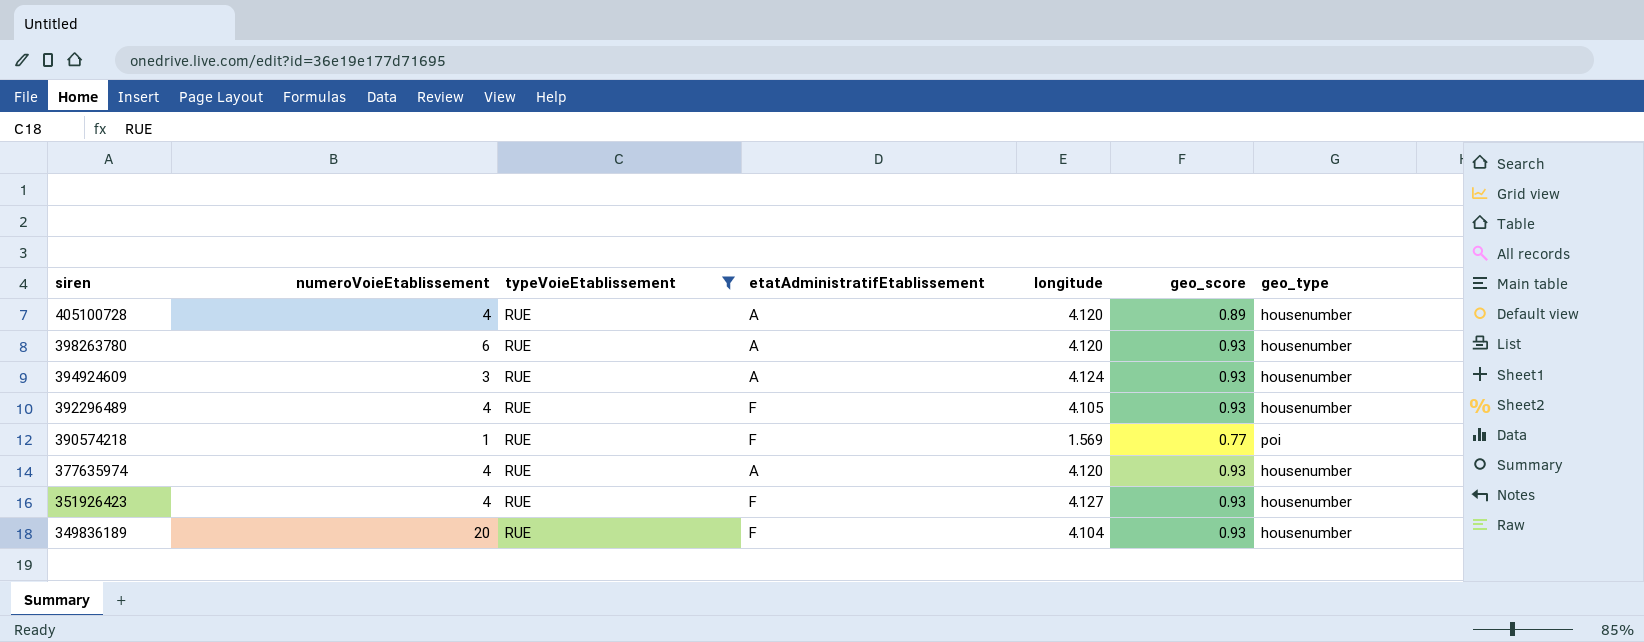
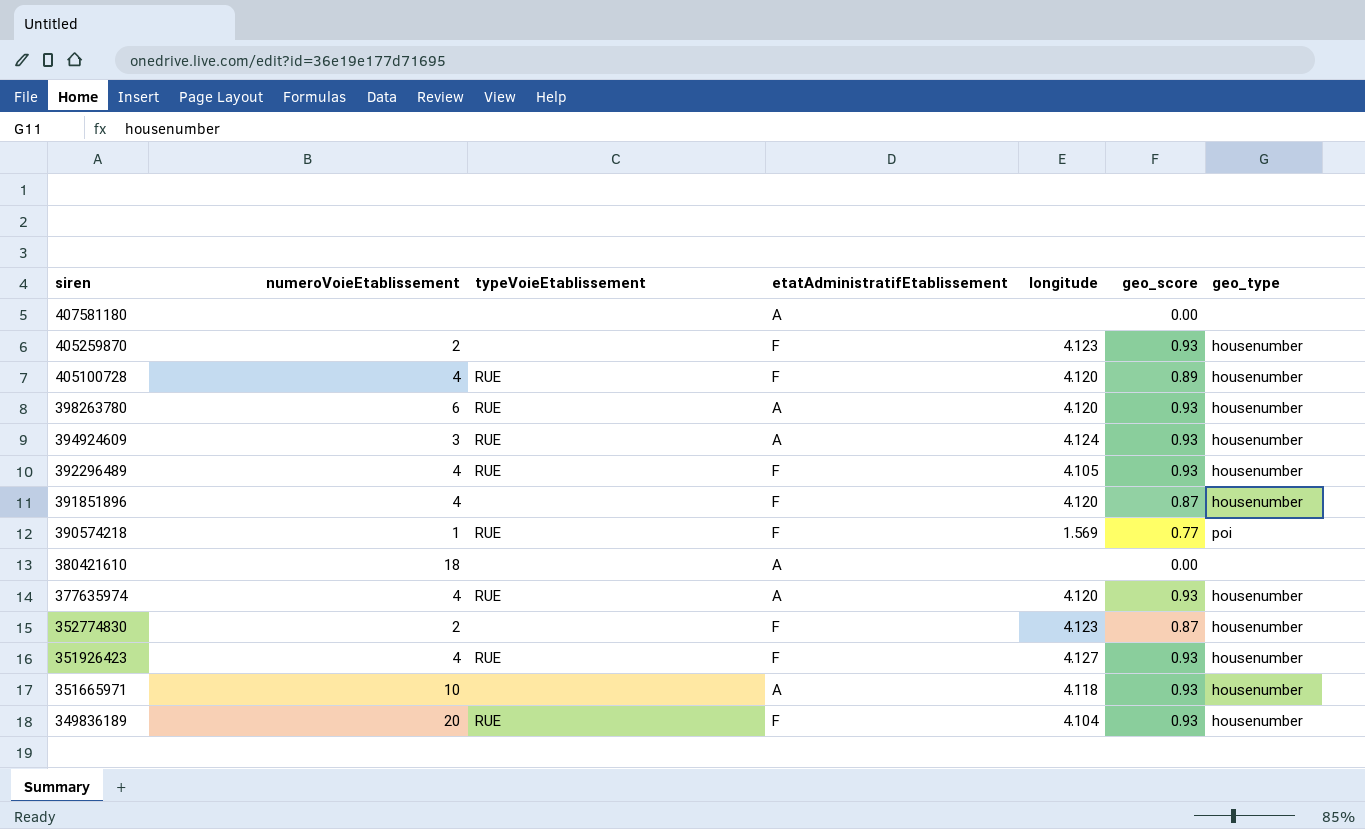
filter: typeVoieEtablissement = RUE -> none
405100728 | etatAdministratifEtablissement: A -> F

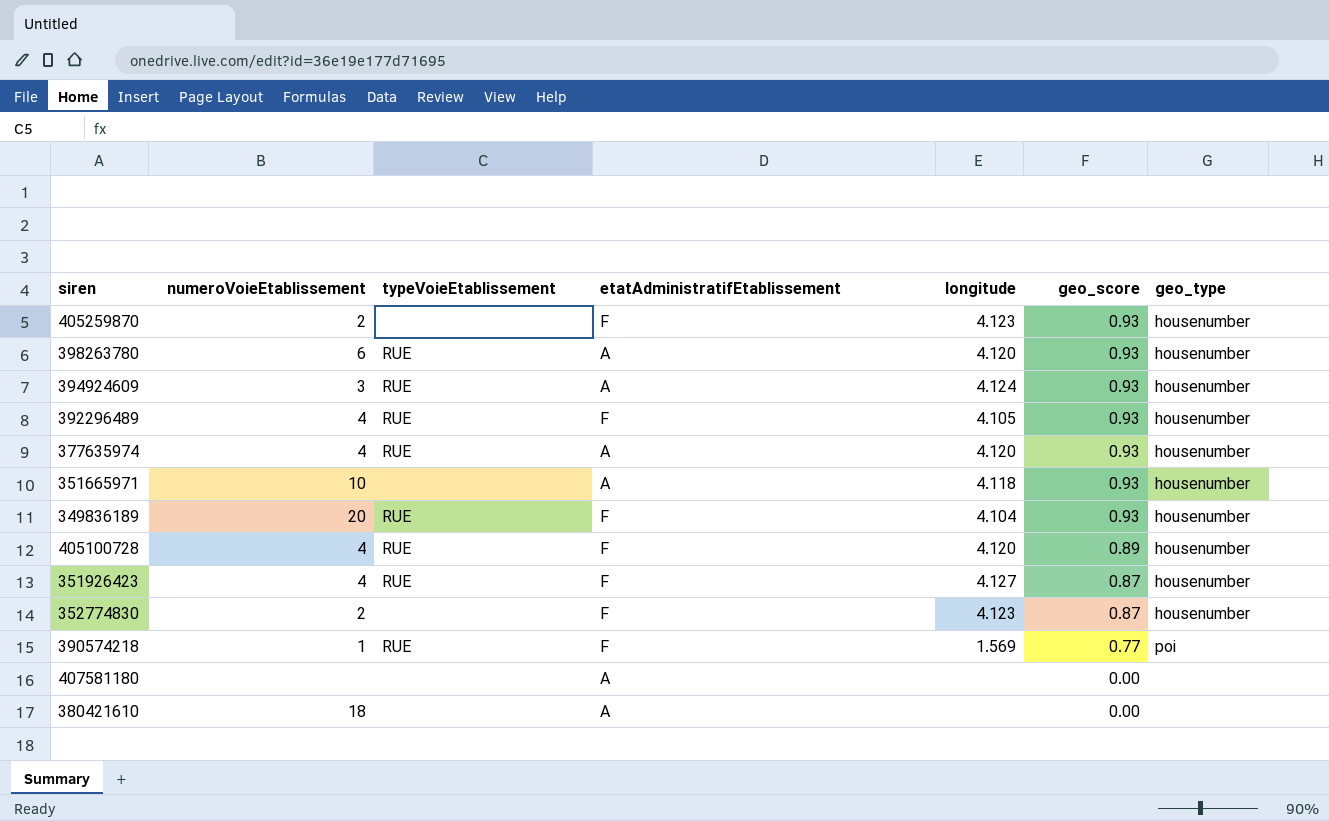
row order: siren descending -> geo_score descending
row 391851896: 4 | none | F | 4.120 | 0.87 | housenumber -> none
351926423 | geo_score: 0.93 -> 0.87

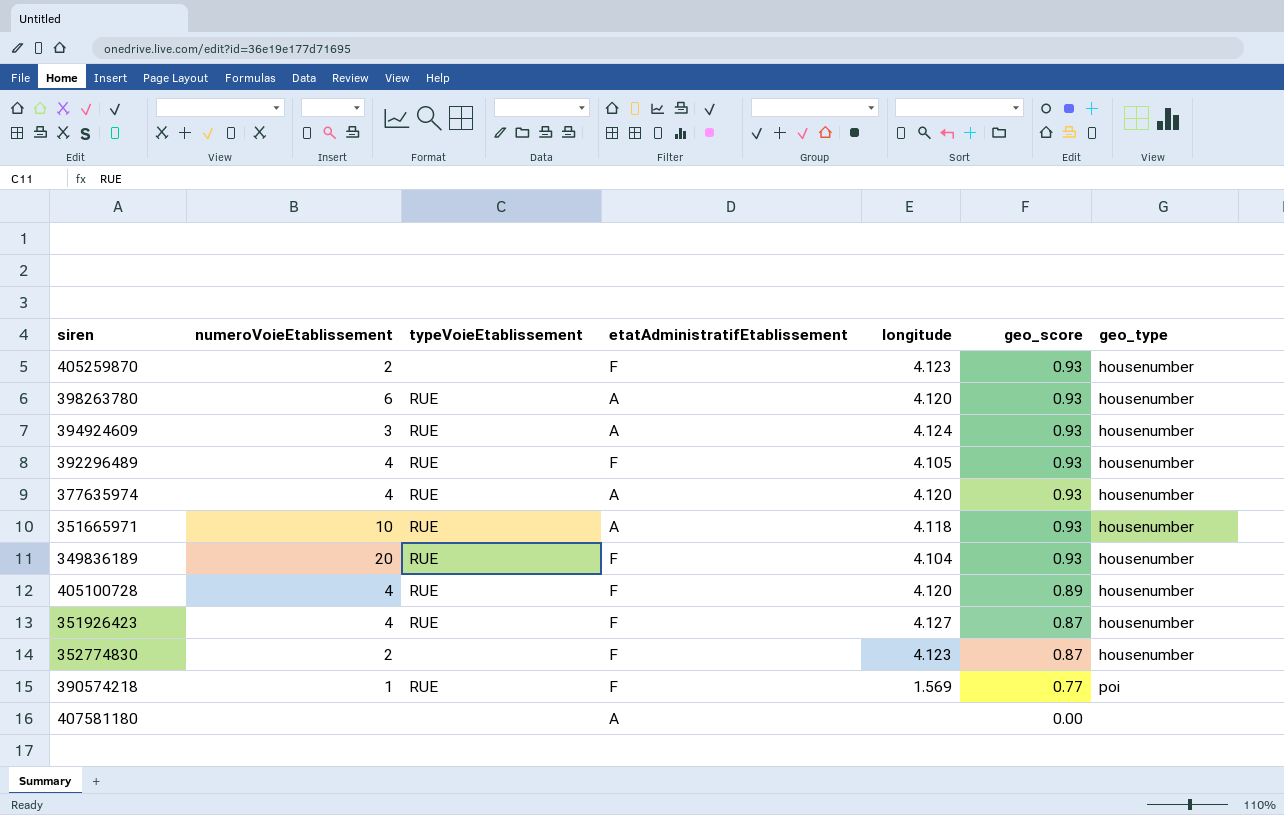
row 380421610: 18 | none | A | none | 0.00 | none -> none
351665971 | typeVoieEtablissement: none -> RUE

